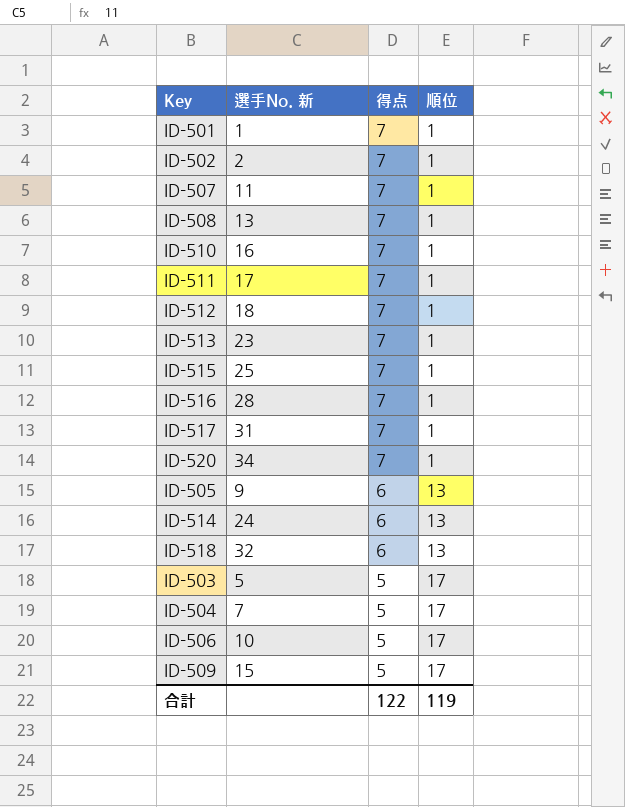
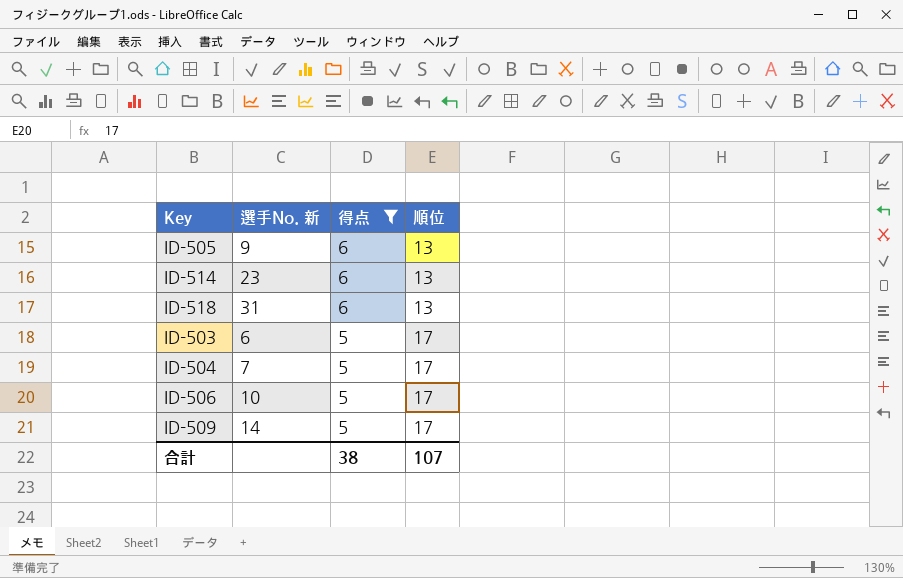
filter: none -> 得点 != 7
ID-514 | 選手No. 新: 24 -> 23
ID-518 | 選手No. 新: 32 -> 31
ID-503 | 選手No. 新: 5 -> 6
ID-509 | 選手No. 新: 15 -> 14
合計 | 得点: 122 -> 38
合計 | 順位: 119 -> 107

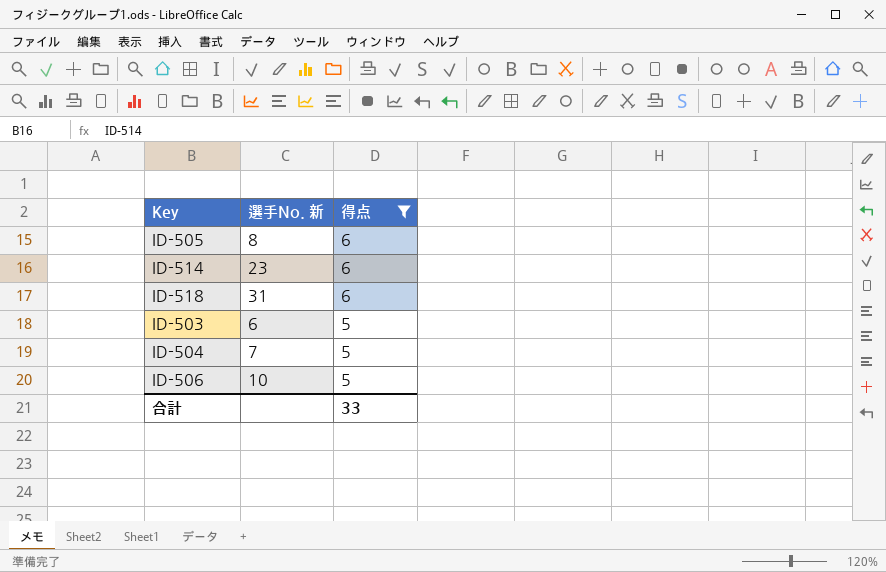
column 順位 | position: 4 -> none
row ID-509: 14 | 5 | 17 -> none
ID-505 | 選手No. 新: 9 -> 8
合計 | 得点: 38 -> 33

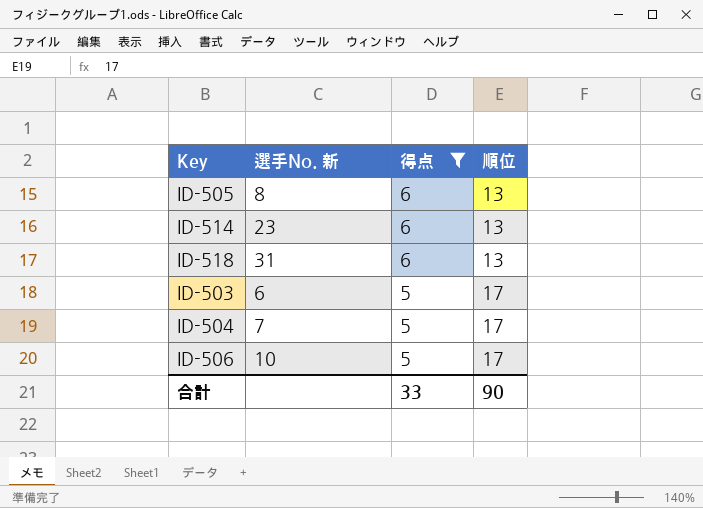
column 順位 | position: none -> 4

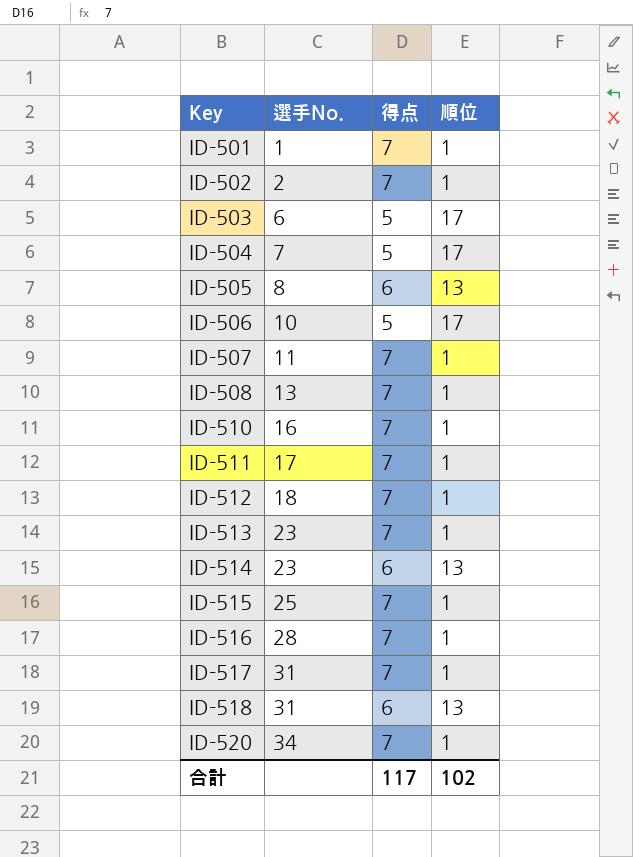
filter: 得点 != 7 -> none
row order: 得点 descending -> Key ascending
column name: 選手No. 新 -> 選手No.
合計 | 得点: 33 -> 117
合計 | 順位: 90 -> 102

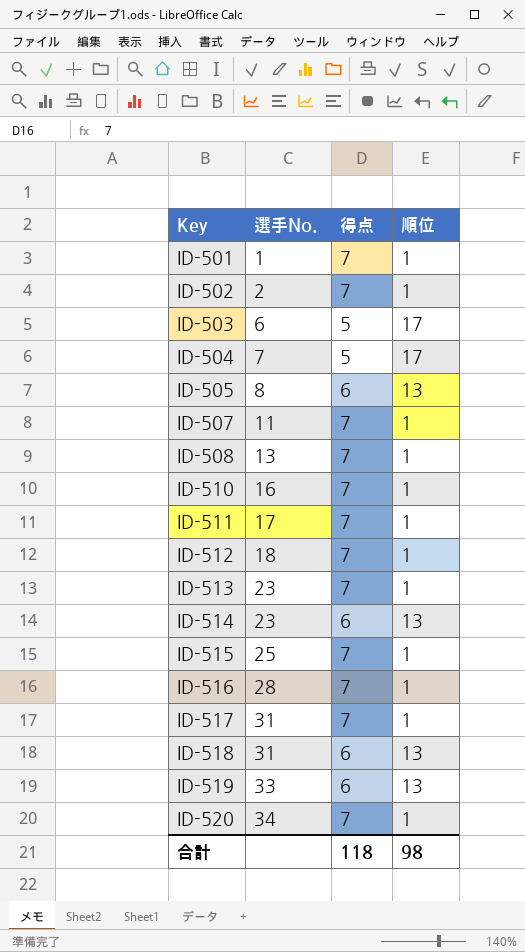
row ID-506: 10 | 5 | 17 -> none
row ID-519: none -> 33 | 6 | 13
合計 | 得点: 117 -> 118
合計 | 順位: 102 -> 98

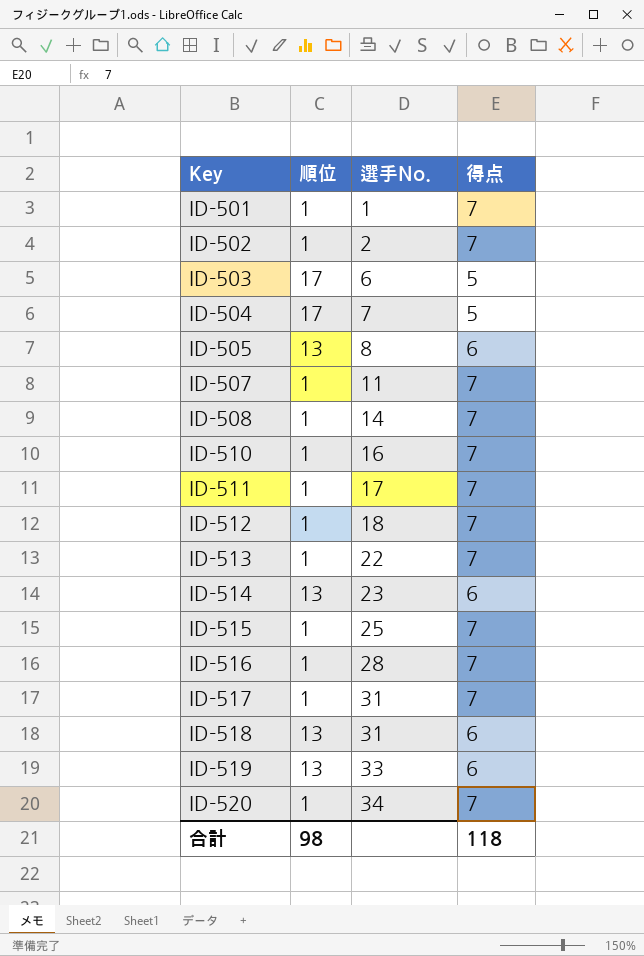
column 順位 | position: 4 -> 2
ID-508 | 選手No.: 13 -> 14
ID-513 | 選手No.: 23 -> 22

